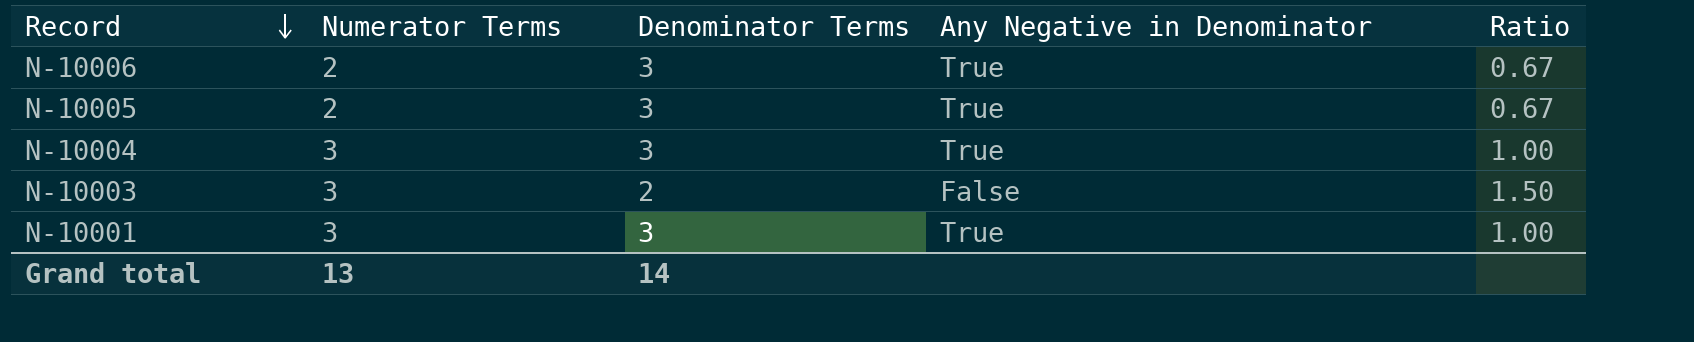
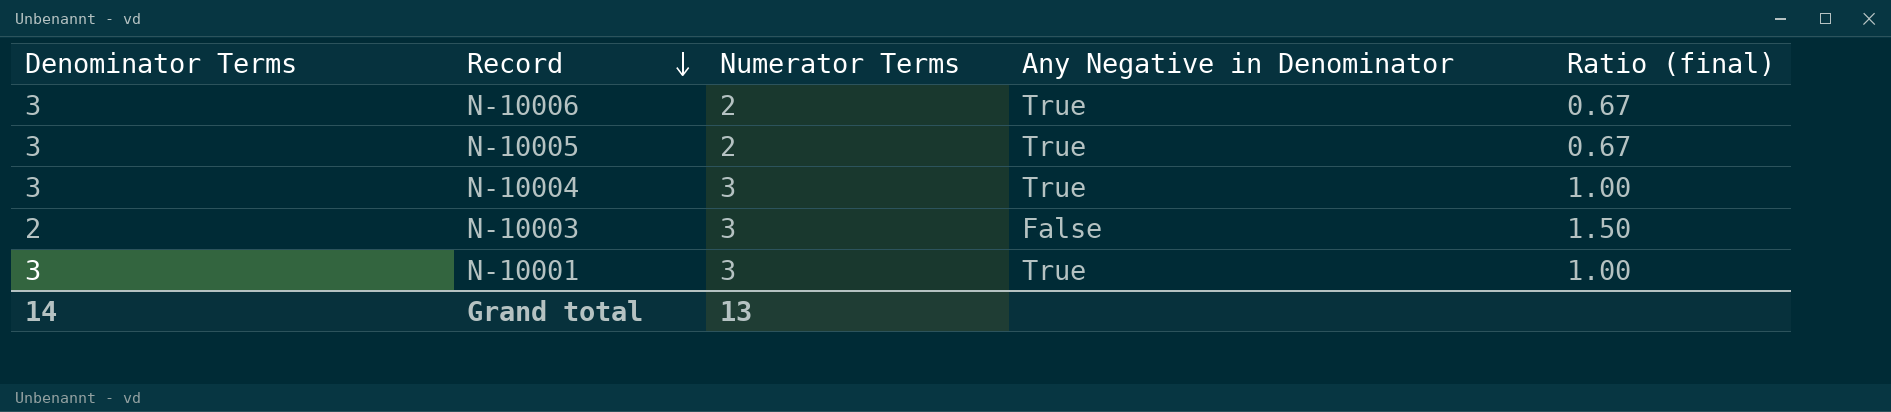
column Denominator Terms | position: 3 -> 1
column name: Ratio -> Ratio (final)

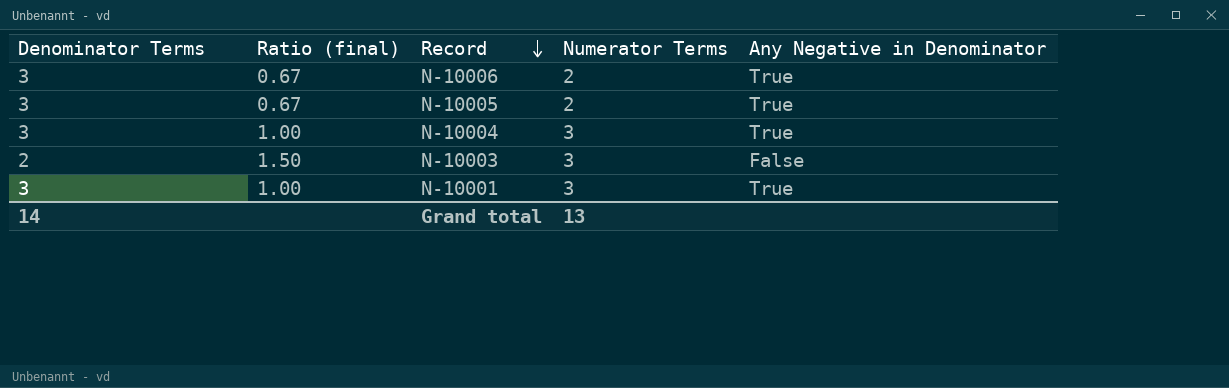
column Ratio (final) | position: 5 -> 2

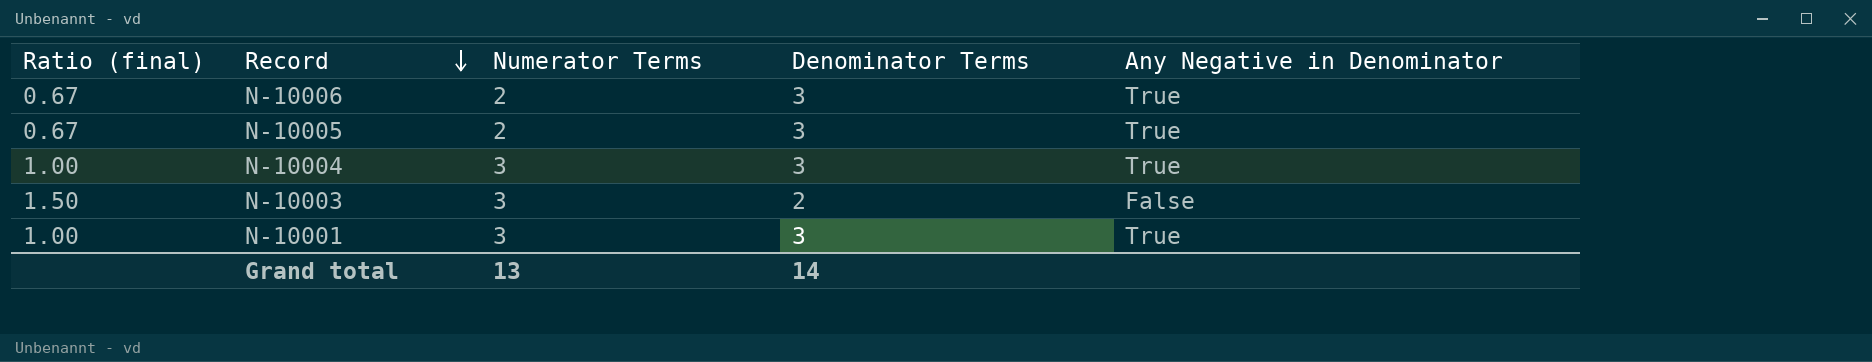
column Denominator Terms | position: 1 -> 4

